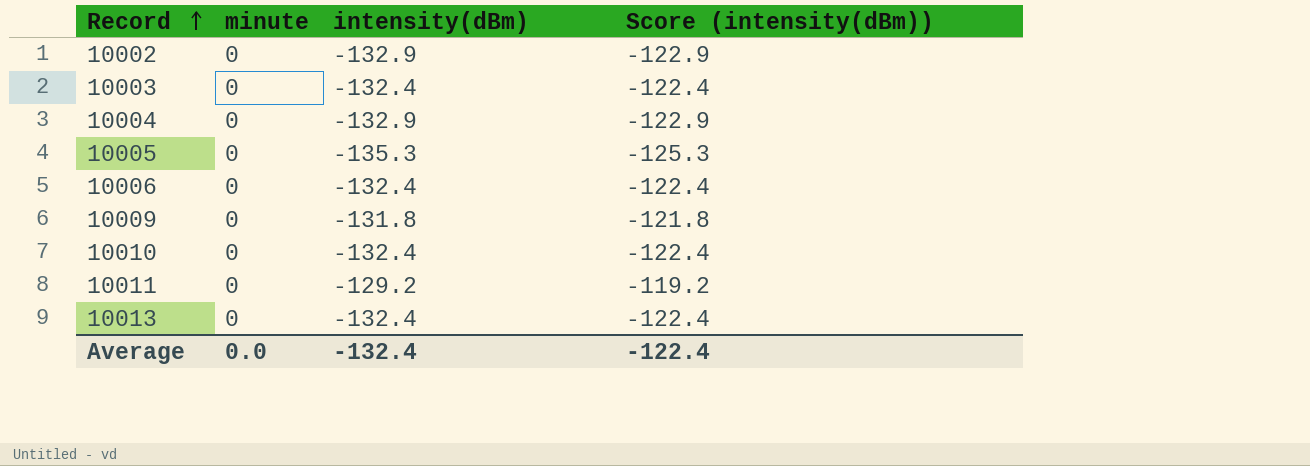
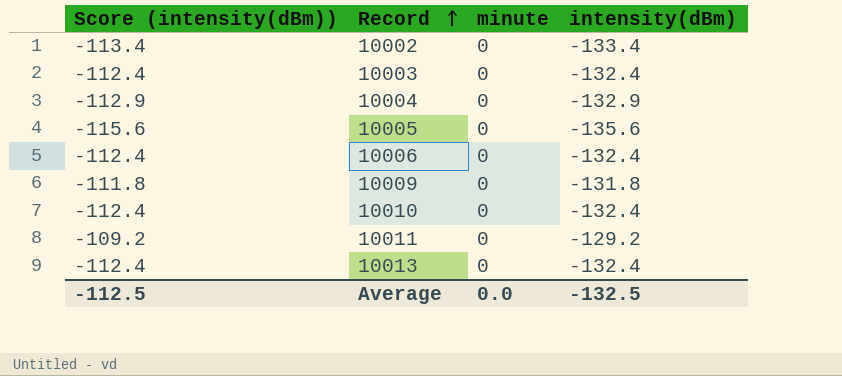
column Score (intensity(dBm)) | formula: [intensity(dBm)] + 10 -> [intensity(dBm)] + 20
column Score (intensity(dBm)) | position: 4 -> 1
10002 | intensity(dBm): -132.9 -> -133.4
10005 | intensity(dBm): -135.3 -> -135.6
Average | Score (intensity(dBm)): -122.4 -> -112.5
Average | intensity(dBm): -132.4 -> -132.5

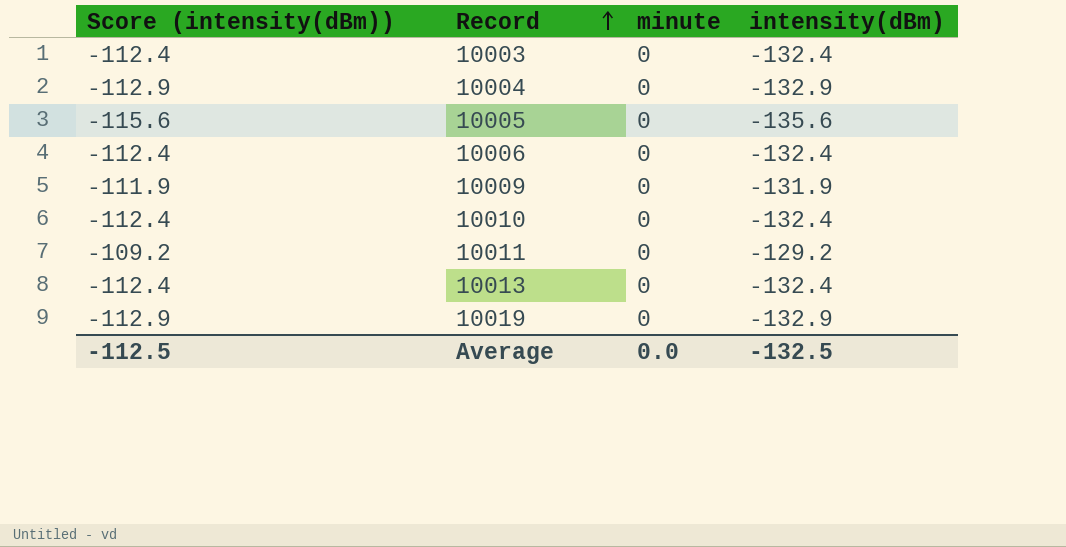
row 10002: -113.4 | 0 | -133.4 -> none
10009 | Score (intensity(dBm)): -111.8 -> -111.9
10009 | intensity(dBm): -131.8 -> -131.9
row 10019: none -> -112.9 | 0 | -132.9

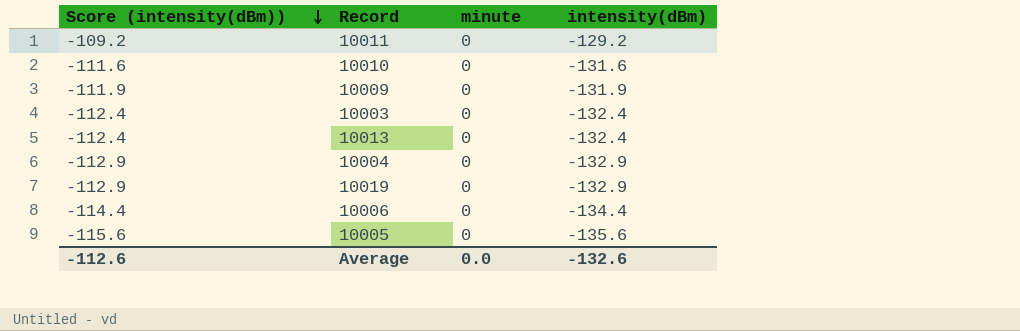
row order: Record ascending -> Score (intensity(dBm)) descending
10010 | Score (intensity(dBm)): -112.4 -> -111.6
10010 | intensity(dBm): -132.4 -> -131.6
10006 | Score (intensity(dBm)): -112.4 -> -114.4
10006 | intensity(dBm): -132.4 -> -134.4
Average | Score (intensity(dBm)): -112.5 -> -112.6
Average | intensity(dBm): -132.5 -> -132.6

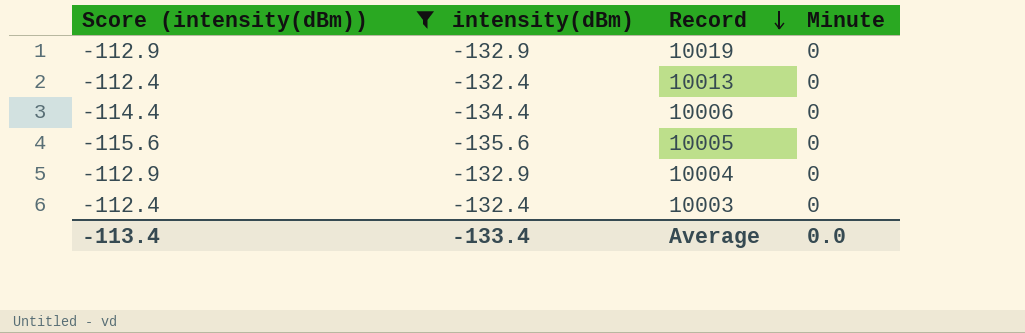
filter: none -> Score (intensity(dBm)) <= -112.4
row order: Score (intensity(dBm)) descending -> Record descending
column intensity(dBm) | position: 4 -> 2
column name: minute -> Minute
Average | Score (intensity(dBm)): -112.6 -> -113.4
Average | intensity(dBm): -132.6 -> -133.4

